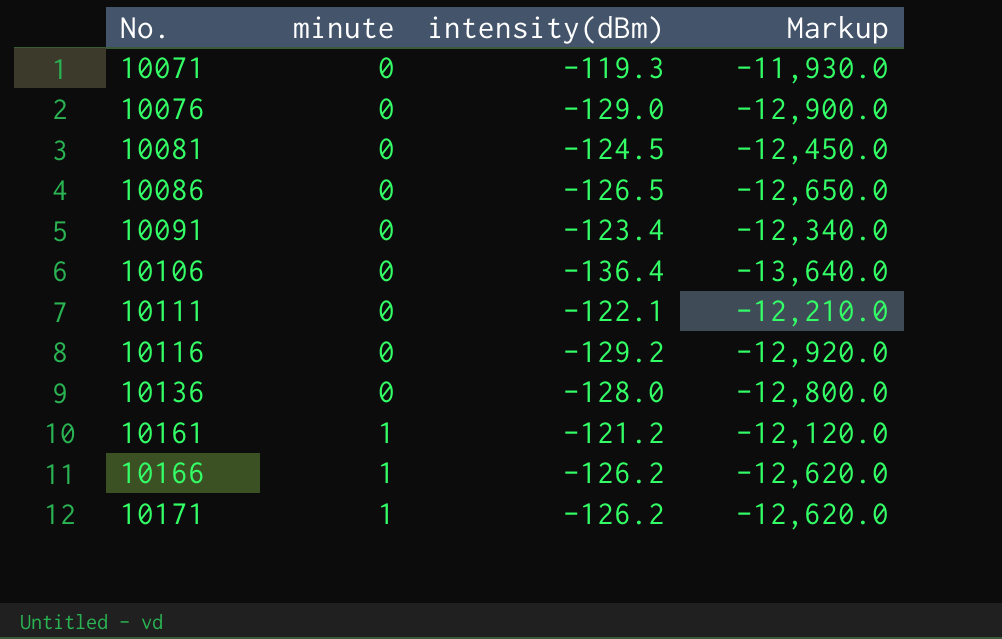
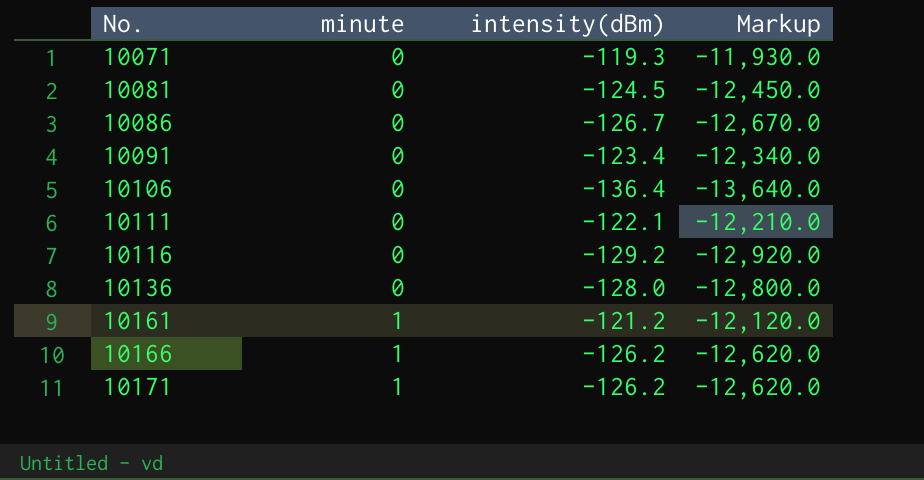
row 10076: 0 | -129.0 | -12,900.0 -> none
10086 | intensity(dBm): -126.5 -> -126.7
10086 | Markup: -12,650.0 -> -12,670.0

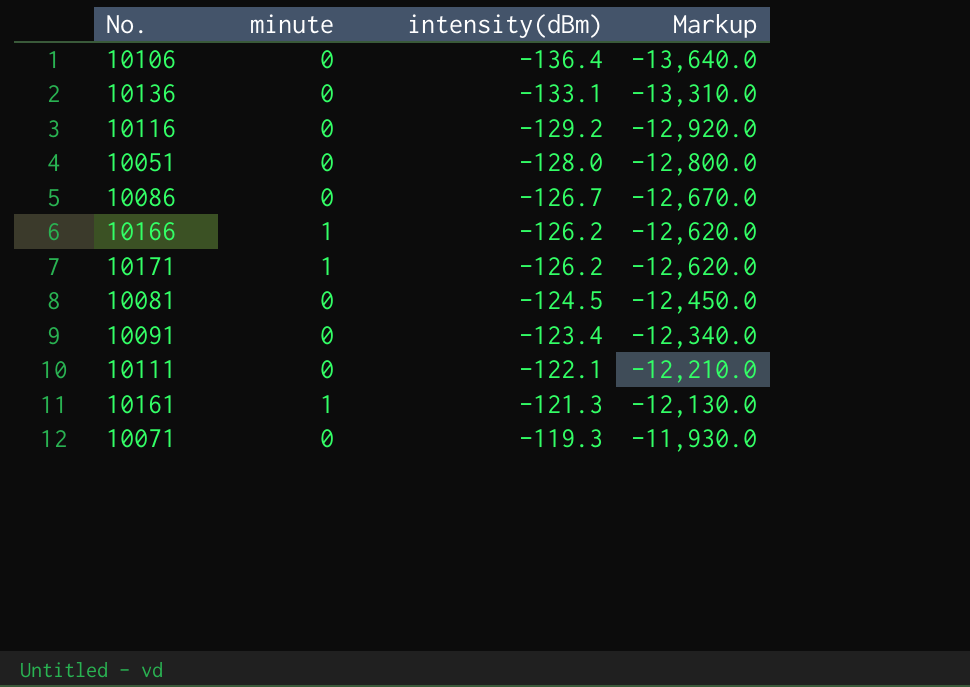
row order: No. ascending -> intensity(dBm) ascending
10136 | intensity(dBm): -128.0 -> -133.1
10136 | Markup: -12,800.0 -> -13,310.0
row 10051: none -> 0 | -128.0 | -12,800.0
10161 | intensity(dBm): -121.2 -> -121.3
10161 | Markup: -12,120.0 -> -12,130.0

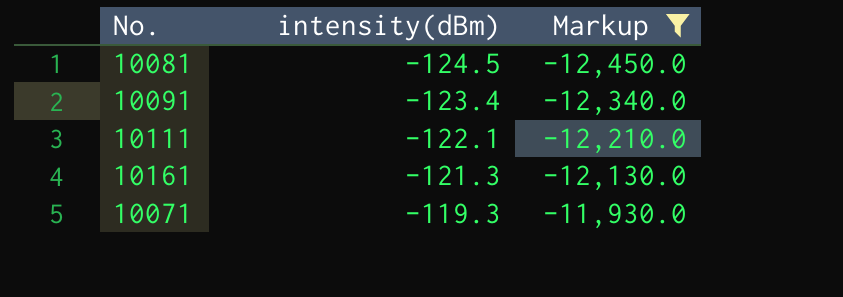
filter: none -> Markup >= -12,450.0
column minute | position: 2 -> none

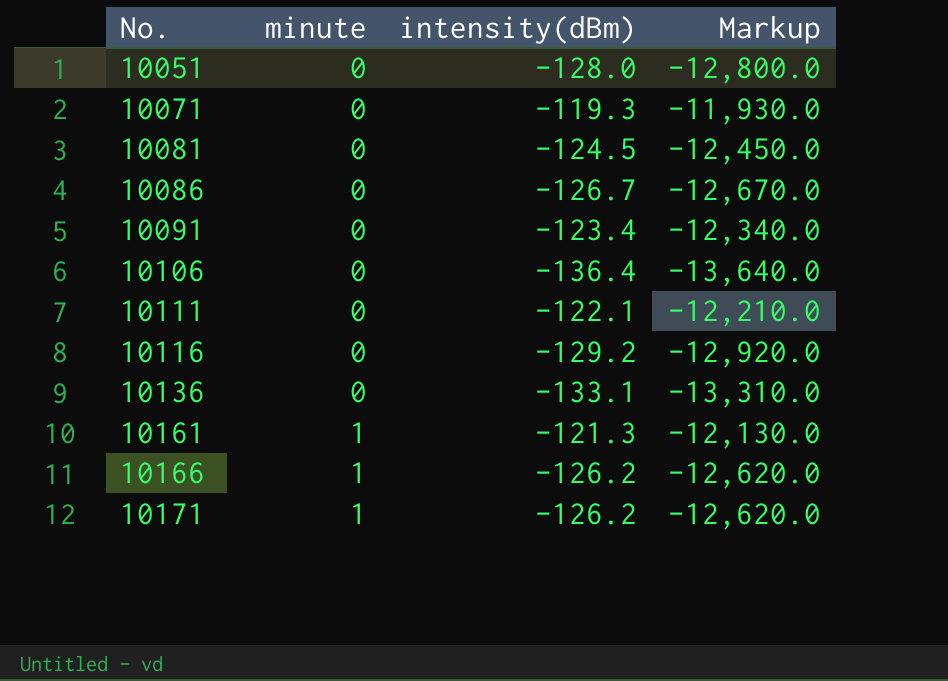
filter: Markup >= -12,450.0 -> none
row order: intensity(dBm) ascending -> No. ascending
column minute | position: none -> 2

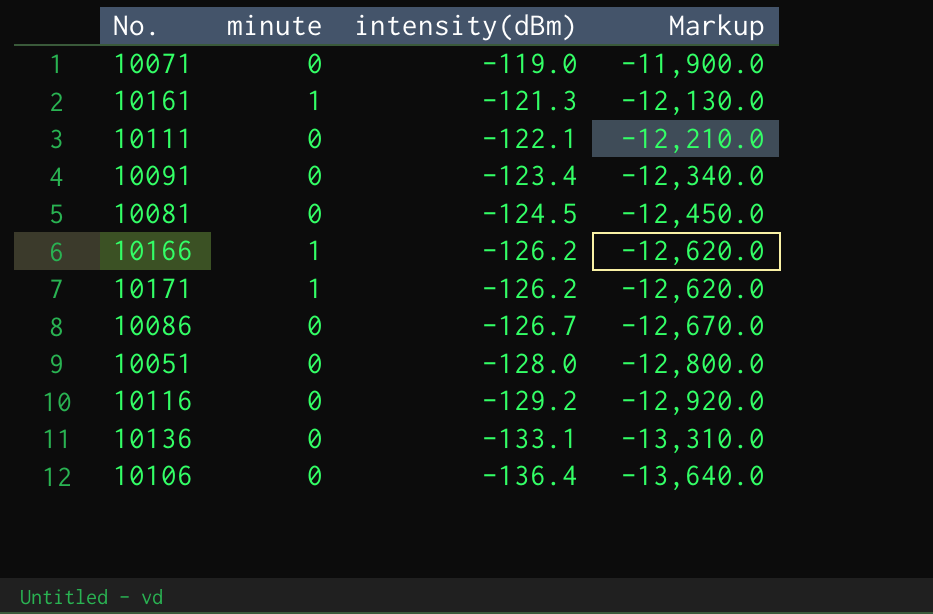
row order: No. ascending -> intensity(dBm) descending
10071 | intensity(dBm): -119.3 -> -119.0
10071 | Markup: -11,930.0 -> -11,900.0

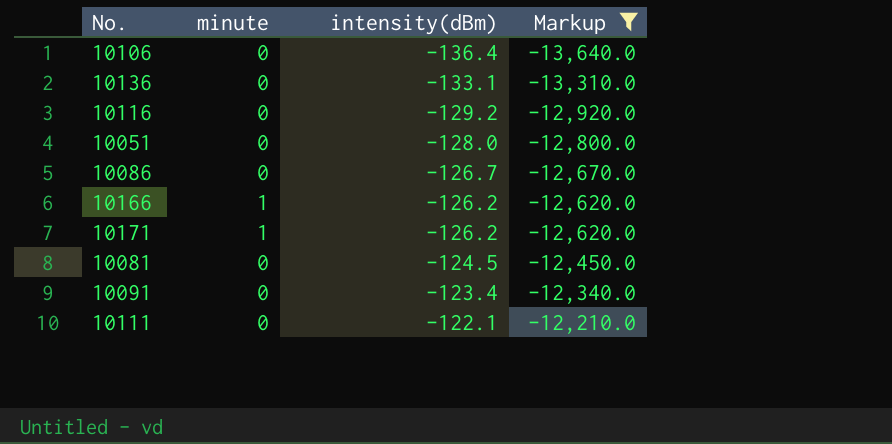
filter: none -> Markup <= -12,210.0
row order: intensity(dBm) descending -> intensity(dBm) ascending

